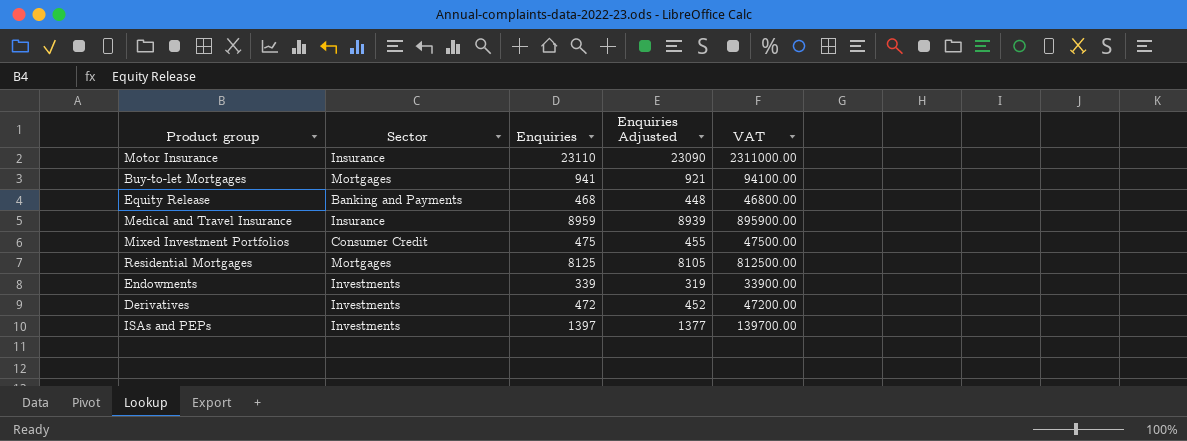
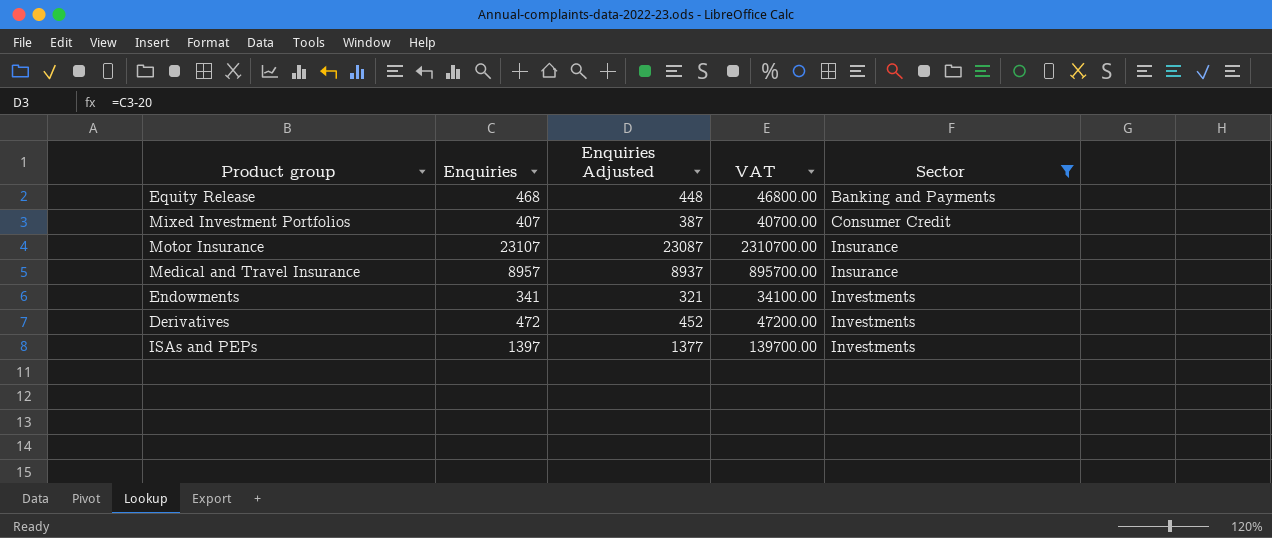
filter: none -> Sector != Mortgages
row order: none -> Sector ascending
column Sector | position: 2 -> 5
Mixed Investment Portfolios | Enquiries: 475 -> 407
Mixed Investment Portfolios | Enquiries Adjusted: 455 -> 387
Mixed Investment Portfolios | VAT: 47500.00 -> 40700.00
Motor Insurance | Enquiries: 23110 -> 23107
Motor Insurance | Enquiries Adjusted: 23090 -> 23087
Motor Insurance | VAT: 2311000.00 -> 2310700.00
Medical and Travel Insurance | Enquiries: 8959 -> 8957
Medical and Travel Insurance | Enquiries Adjusted: 8939 -> 8937
Medical and Travel Insurance | VAT: 895900.00 -> 895700.00
Endowments | Enquiries: 339 -> 341
Endowments | Enquiries Adjusted: 319 -> 321
Endowments | VAT: 33900.00 -> 34100.00

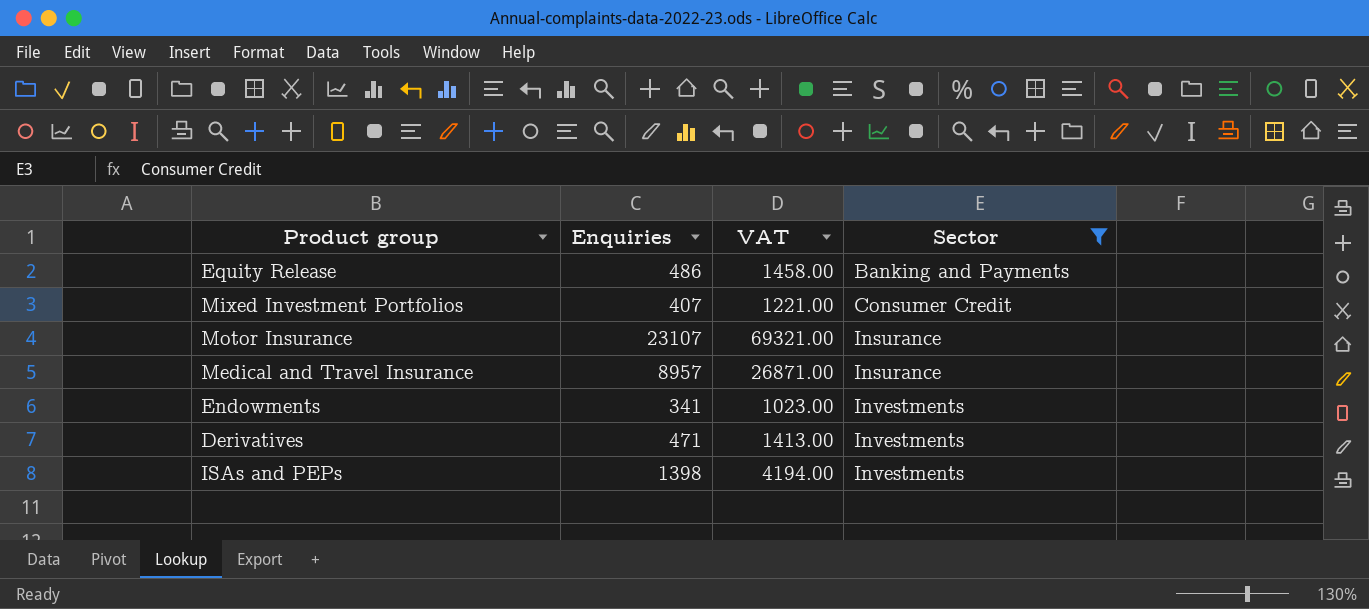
column Enquiries Adjusted | formula: [Enquiries] - 20 -> none
column VAT | formula: [Enquiries] * 100 -> [Enquiries] * 3
Equity Release | Enquiries: 468 -> 486
Derivatives | Enquiries: 472 -> 471
ISAs and PEPs | Enquiries: 1397 -> 1398

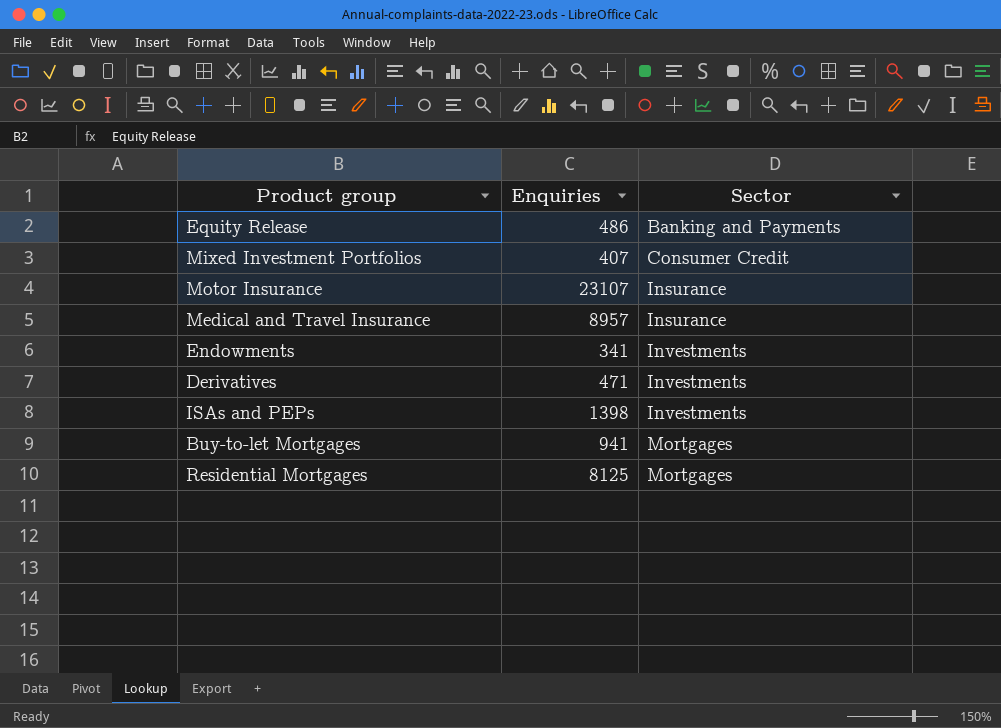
filter: Sector != Mortgages -> none
column VAT | formula: [Enquiries] * 3 -> none

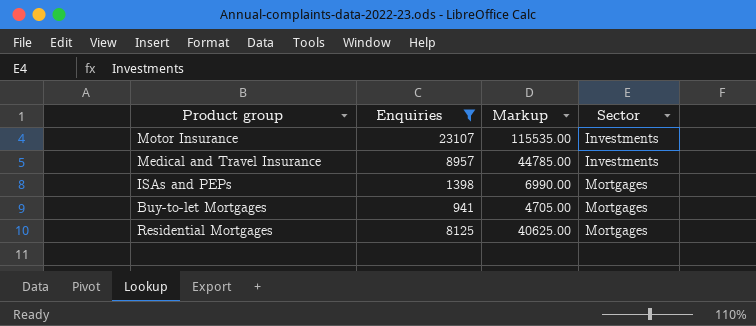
filter: none -> Enquiries >= 941
column Markup | formula: none -> [Enquiries] * 5
Motor Insurance | Sector: Insurance -> Investments
Medical and Travel Insurance | Sector: Insurance -> Investments
ISAs and PEPs | Sector: Investments -> Mortgages

